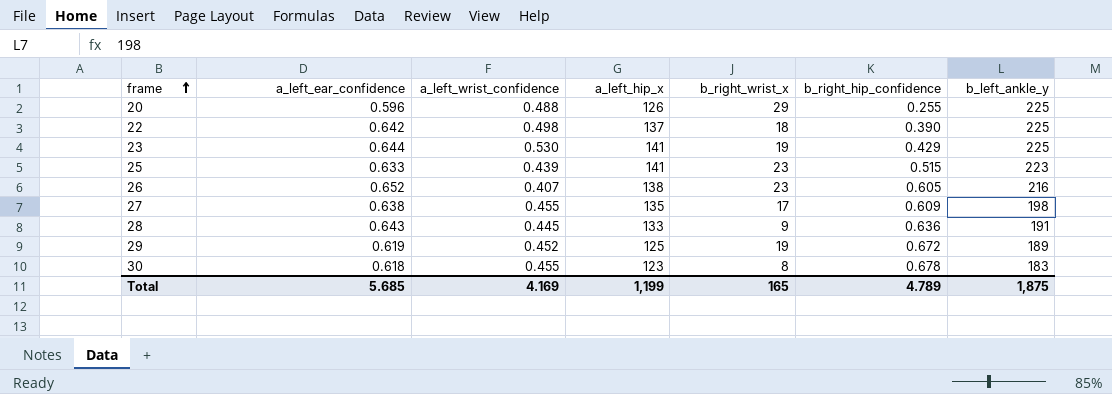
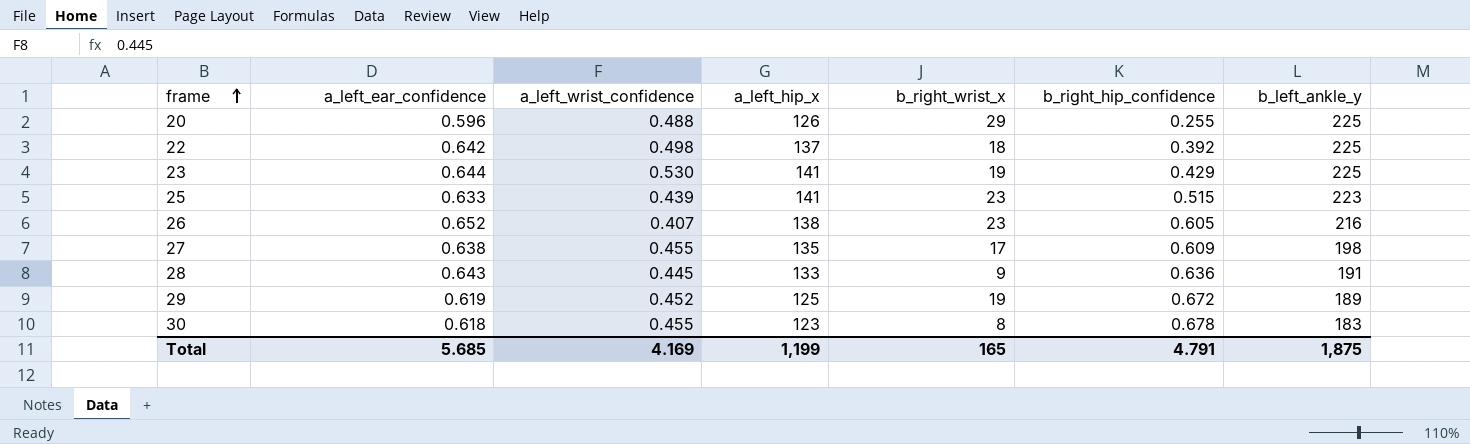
22 | b_right_hip_confidence: 0.390 -> 0.392
Total | b_right_hip_confidence: 4.789 -> 4.791

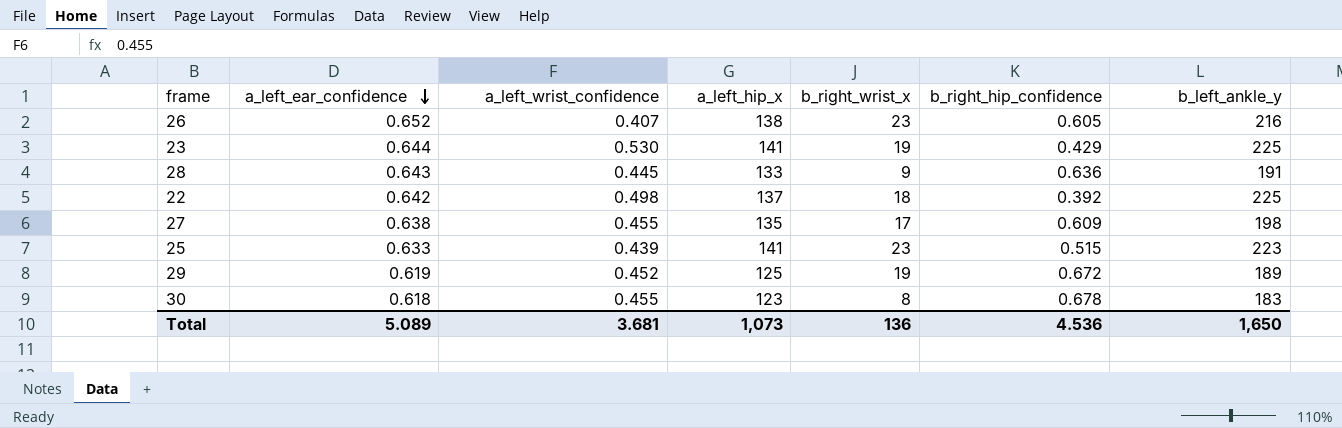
row order: frame ascending -> a_left_ear_confidence descending
row 20: 0.596 | 0.488 | 126 | 29 | 0.255 | 225 -> none
Total | a_left_ear_confidence: 5.685 -> 5.089
Total | a_left_wrist_confidence: 4.169 -> 3.681
Total | a_left_hip_x: 1,199 -> 1,073
Total | b_right_wrist_x: 165 -> 136
Total | b_right_hip_confidence: 4.791 -> 4.536
Total | b_left_ankle_y: 1,875 -> 1,650

